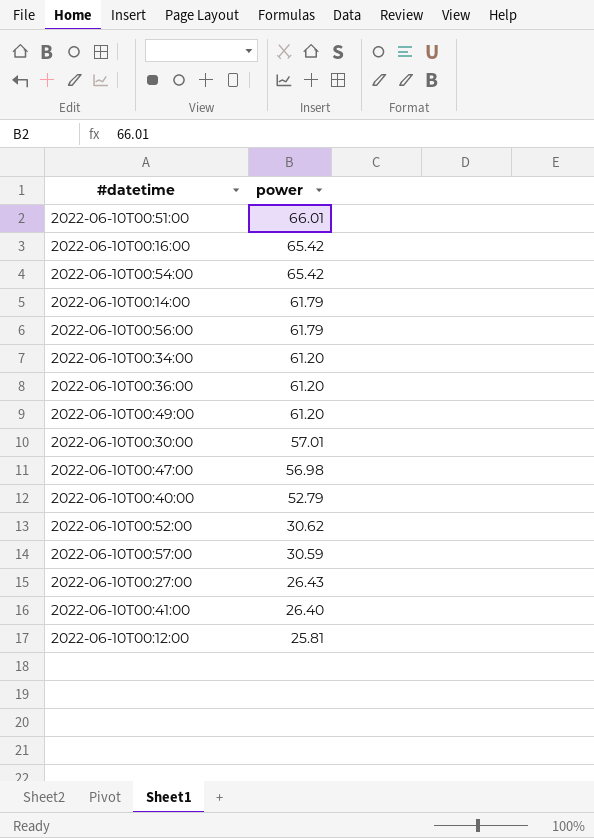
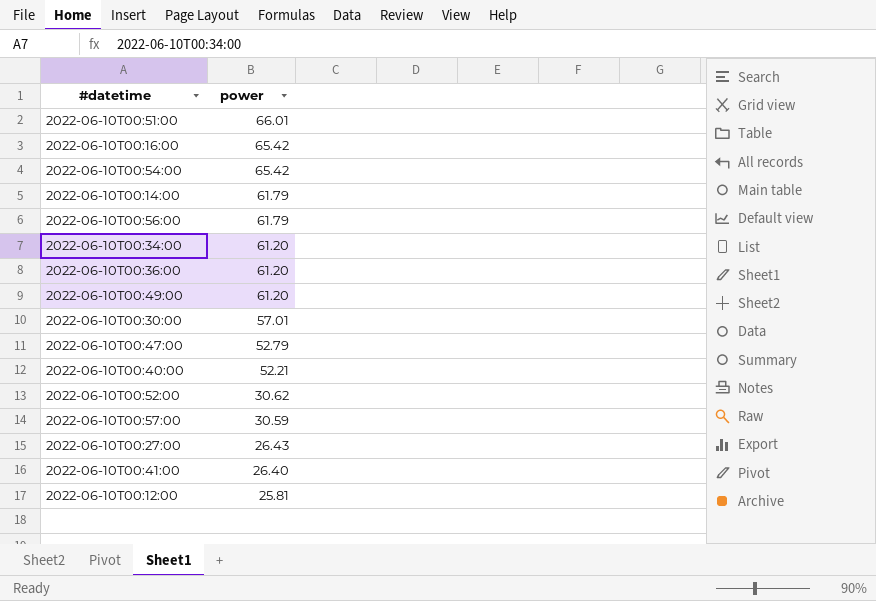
2022-06-10T00:47:00 | power: 56.98 -> 52.79
2022-06-10T00:40:00 | power: 52.79 -> 52.21

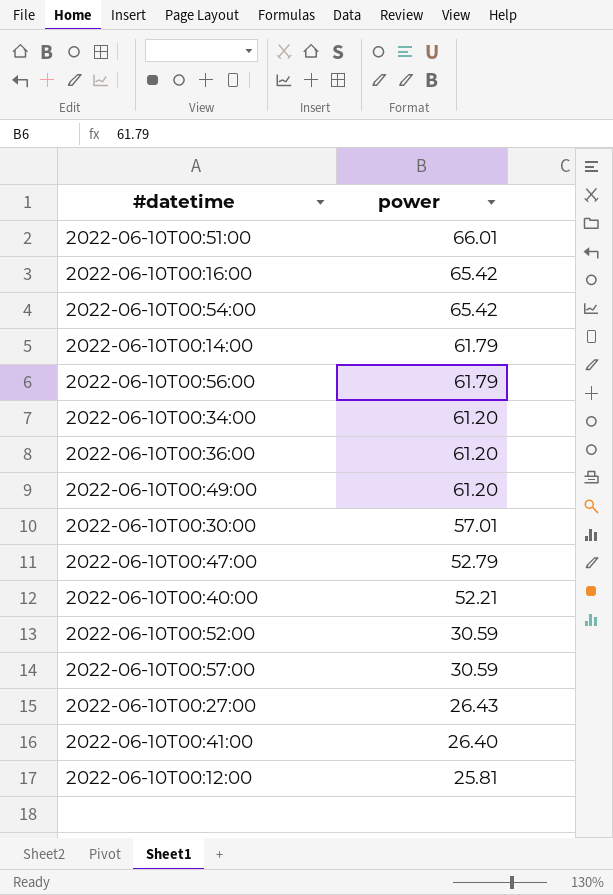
2022-06-10T00:52:00 | power: 30.62 -> 30.59

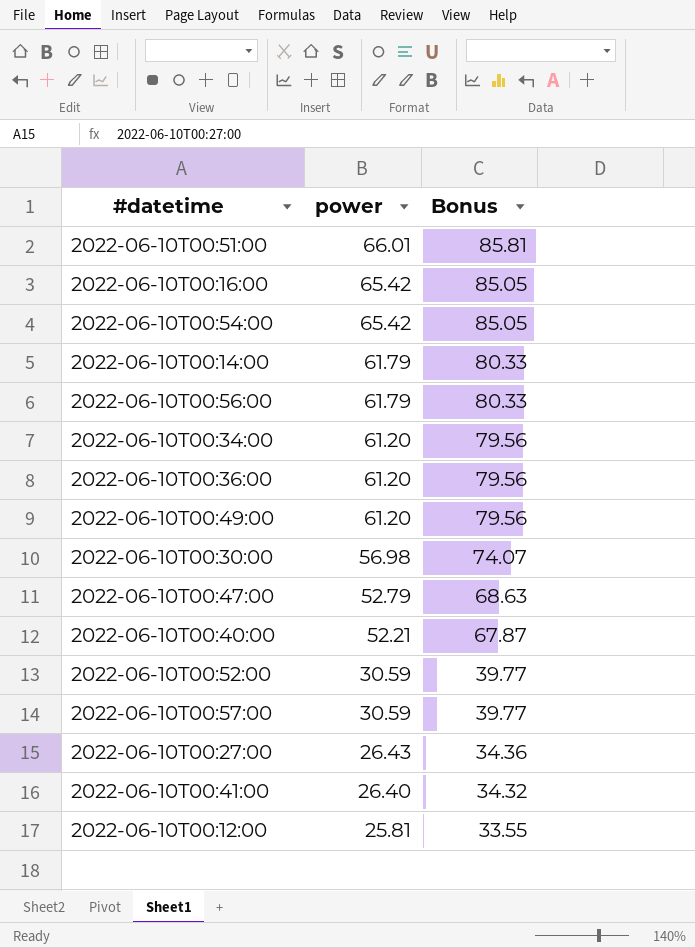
column Bonus | formula: none -> [power] * 1.3
2022-06-10T00:30:00 | power: 57.01 -> 56.98

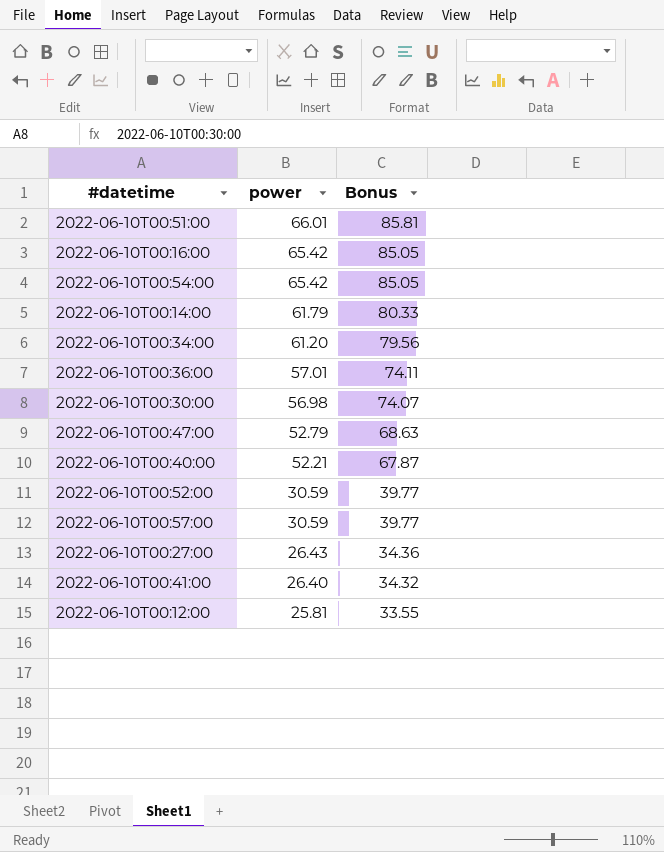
row 2022-06-10T00:56:00: 61.79 | 80.33 -> none
row 2022-06-10T00:49:00: 61.20 | 79.56 -> none
2022-06-10T00:36:00 | power: 61.20 -> 57.01
2022-06-10T00:36:00 | Bonus: 79.56 -> 74.11

